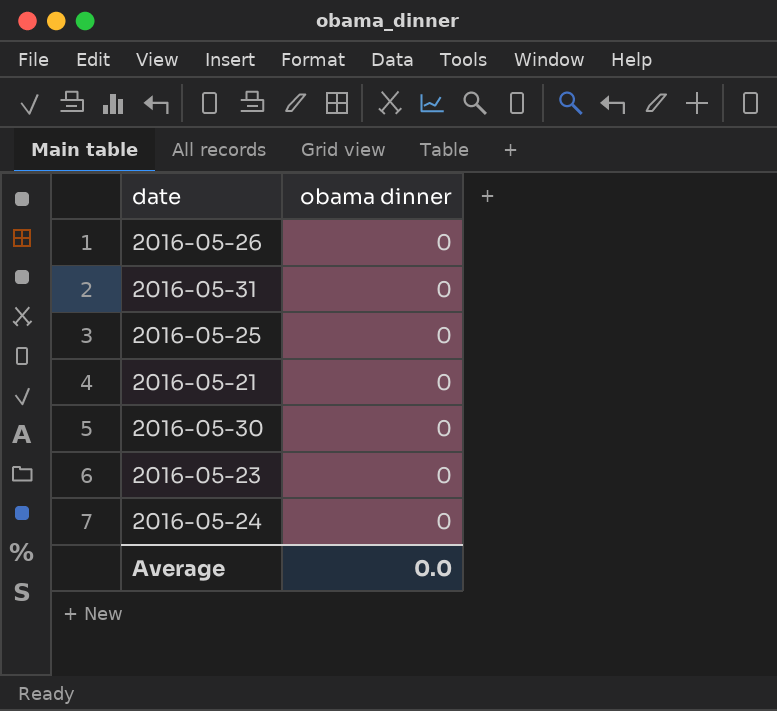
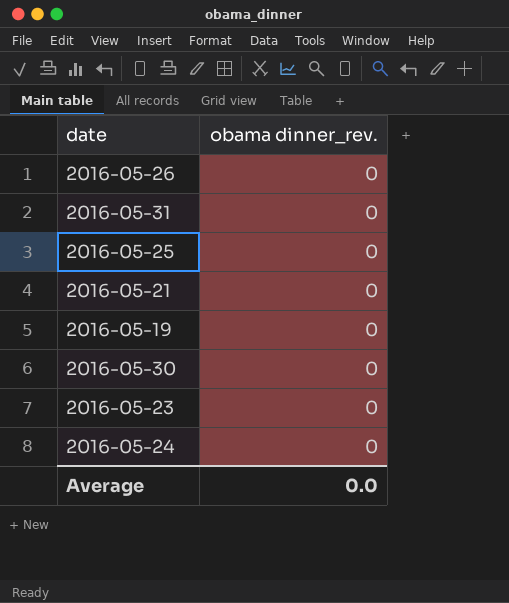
column name: obama dinner -> obama dinner_rev.
row 2016-05-19: none -> 0

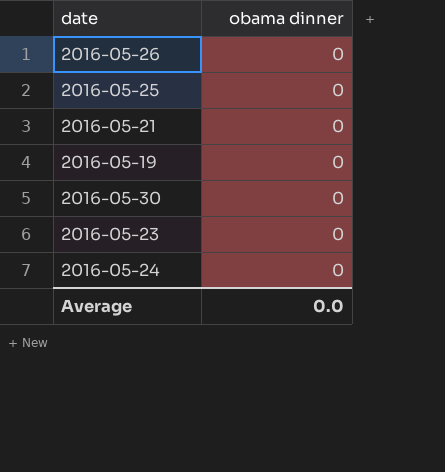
column name: obama dinner_rev. -> obama dinner
row 2016-05-31: 0 -> none

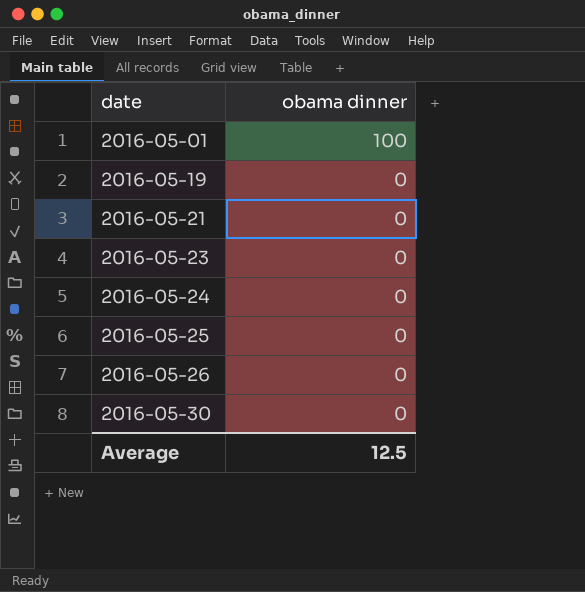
row order: none -> date ascending
row 2016-05-01: none -> 100
Average | obama dinner: 0.0 -> 12.5

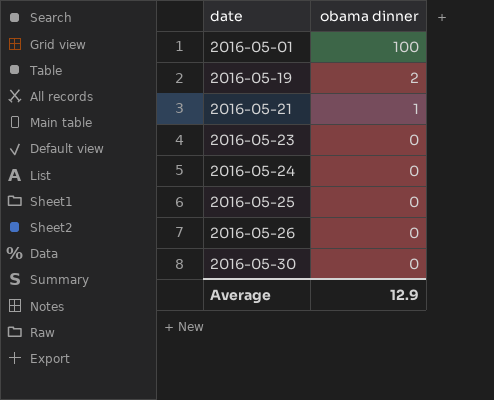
2016-05-19 | obama dinner: 0 -> 2
2016-05-21 | obama dinner: 0 -> 1
Average | obama dinner: 12.5 -> 12.9

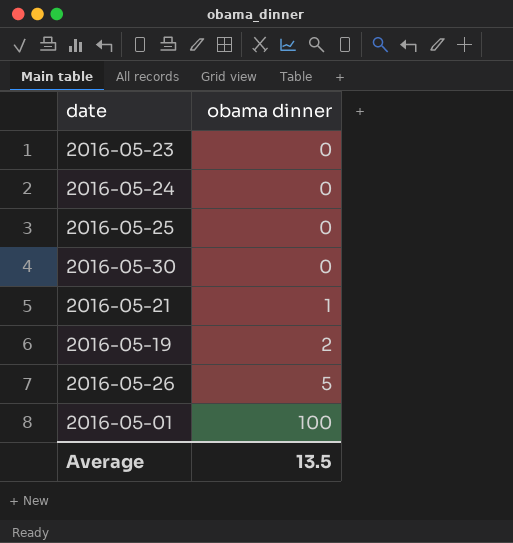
row order: date ascending -> obama dinner ascending
2016-05-26 | obama dinner: 0 -> 5
Average | obama dinner: 12.9 -> 13.5

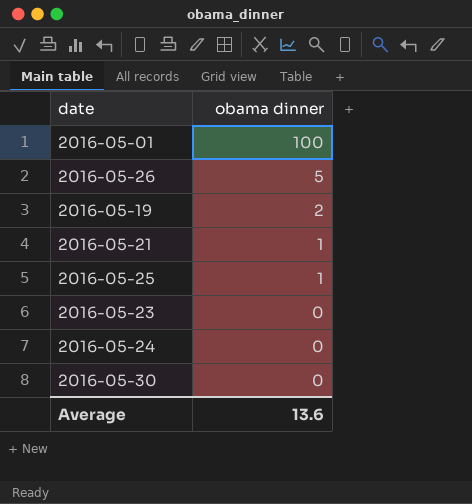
row order: obama dinner ascending -> obama dinner descending
2016-05-25 | obama dinner: 0 -> 1
Average | obama dinner: 13.5 -> 13.6

